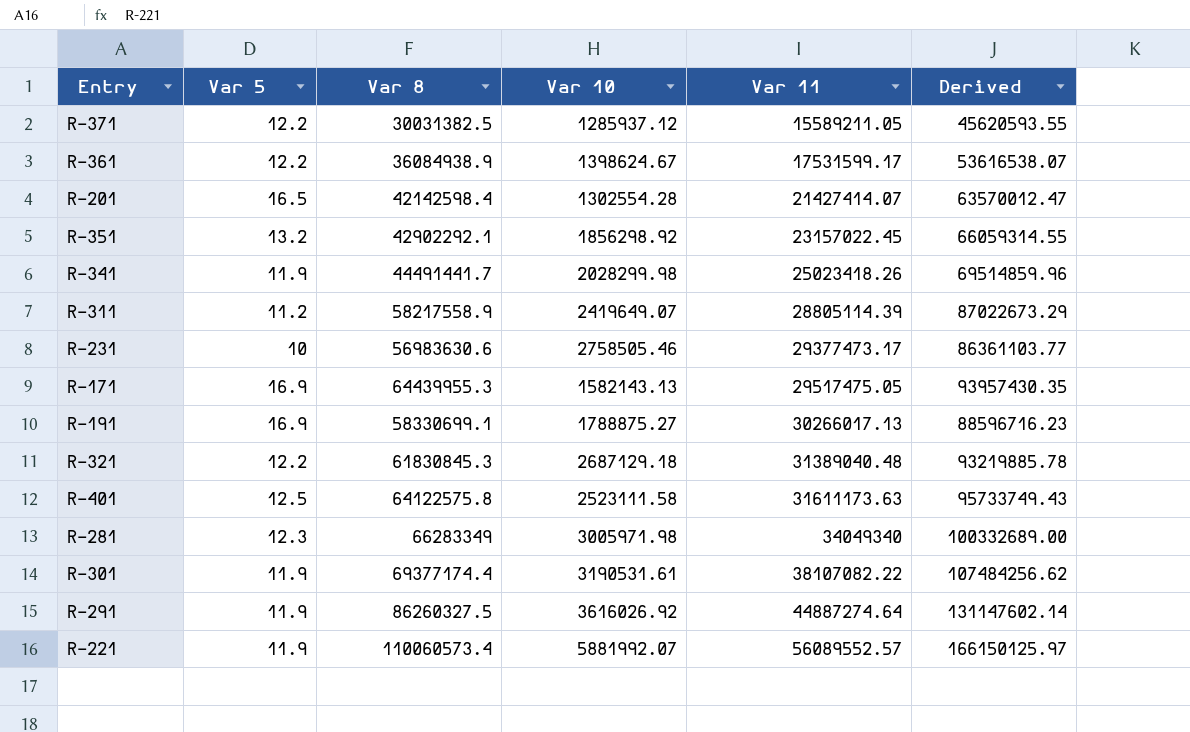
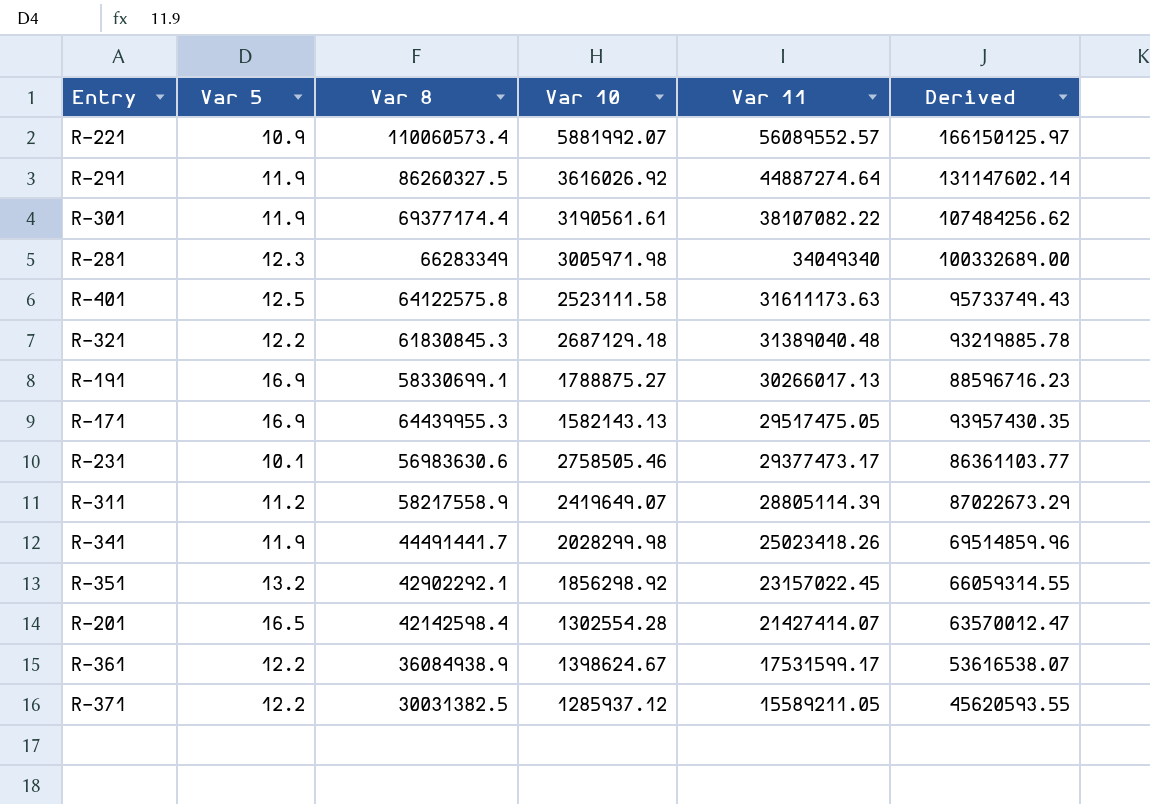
row order: Var 11 ascending -> Var 11 descending
R-221 | Var 5: 11.9 -> 10.9
R-301 | Var 10: 3190531.61 -> 3190561.61
R-231 | Var 5: 10 -> 10.1

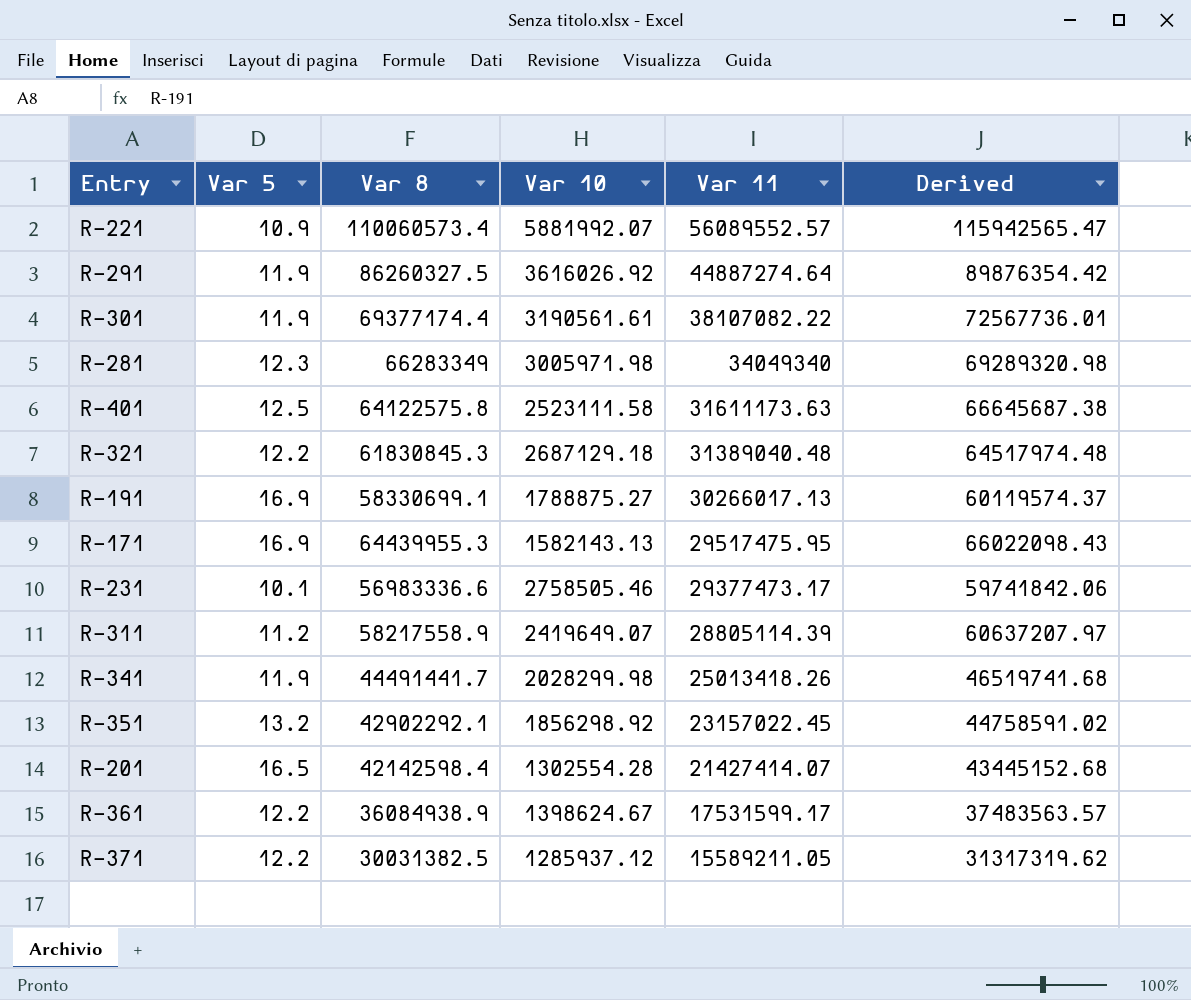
column Derived | formula: [Var 8] + [Var 11] -> [Var 8] + [Var 10]
R-171 | Var 11: 29517475.05 -> 29517475.95
R-231 | Var 8: 56983630.6 -> 56983336.6
R-341 | Var 11: 25023418.26 -> 25013418.26

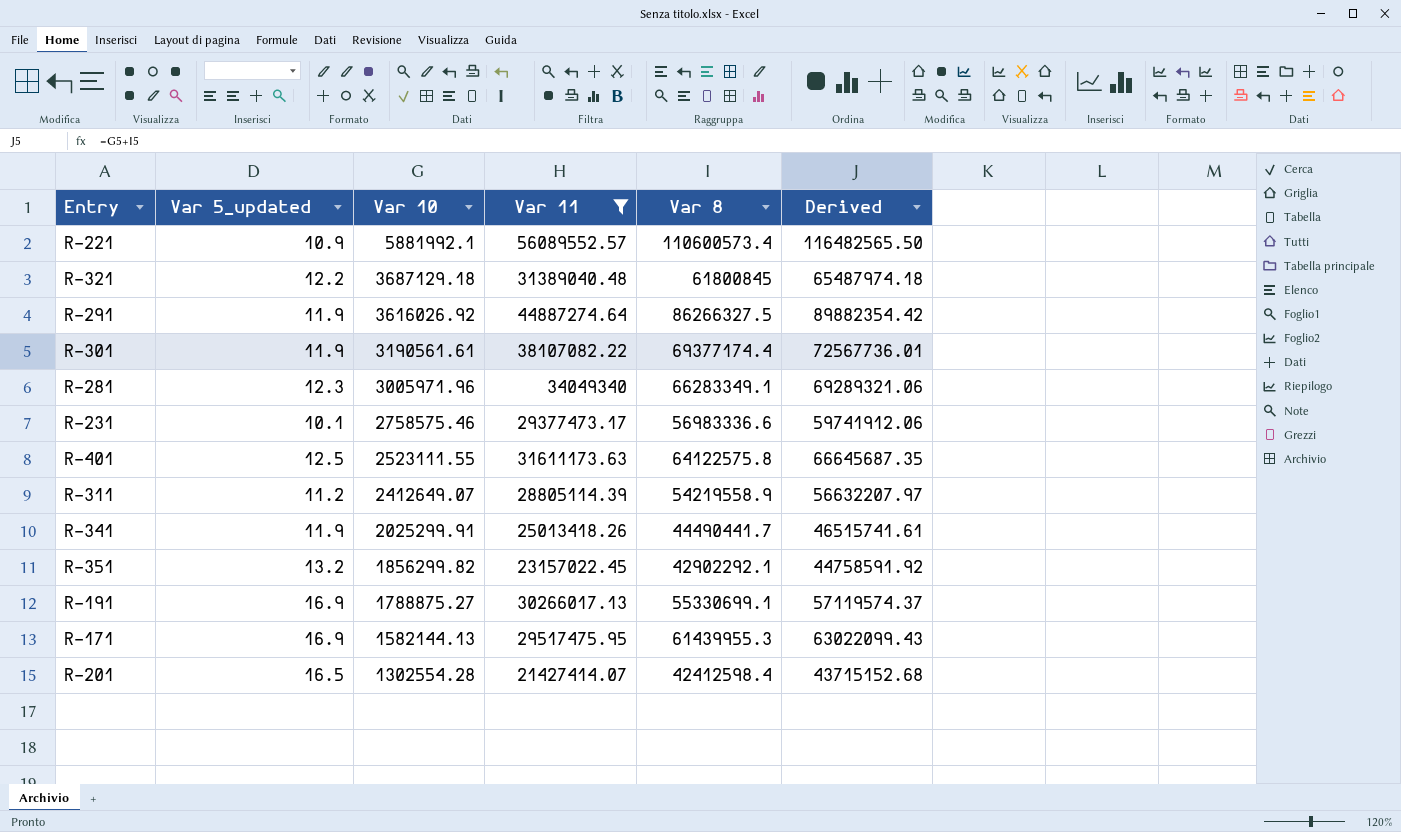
filter: none -> Var 11 >= 21427414.07
row order: Var 11 descending -> Var 10 descending
column name: Var 5 -> Var 5_updated
column Var 8 | position: 3 -> 5
R-221 | Var 10: 5881992.07 -> 5881992.1
R-221 | Var 8: 110060573.4 -> 110600573.4
R-221 | Derived: 115942565.47 -> 116482565.50
R-321 | Var 10: 2687129.18 -> 3687129.18
R-321 | Var 8: 61830845.3 -> 61800845
R-321 | Derived: 64517974.48 -> 65487974.18
R-291 | Var 8: 86260327.5 -> 86266327.5
R-291 | Derived: 89876354.42 -> 89882354.42
R-281 | Var 10: 3005971.98 -> 3005971.96
R-281 | Var 8: 66283349 -> 66283349.1
R-281 | Derived: 69289320.98 -> 69289321.06
R-231 | Var 10: 2758505.46 -> 2758575.46
R-231 | Derived: 59741842.06 -> 59741912.06
R-401 | Var 10: 2523111.58 -> 2523111.55
R-401 | Derived: 66645687.38 -> 66645687.35
R-311 | Var 10: 2419649.07 -> 2412649.07
R-311 | Var 8: 58217558.9 -> 54219558.9
R-311 | Derived: 60637207.97 -> 56632207.97
R-341 | Var 10: 2028299.98 -> 2025299.91
R-341 | Var 8: 44491441.7 -> 44490441.7
R-341 | Derived: 46519741.68 -> 46515741.61
R-351 | Var 10: 1856298.92 -> 1856299.82
R-351 | Derived: 44758591.02 -> 44758591.92
R-191 | Var 8: 58330699.1 -> 55330699.1
R-191 | Derived: 60119574.37 -> 57119574.37
R-171 | Var 10: 1582143.13 -> 1582144.13
R-171 | Var 8: 64439955.3 -> 61439955.3
R-171 | Derived: 66022098.43 -> 63022099.43
R-201 | Var 8: 42142598.4 -> 42412598.4
R-201 | Derived: 43445152.68 -> 43715152.68

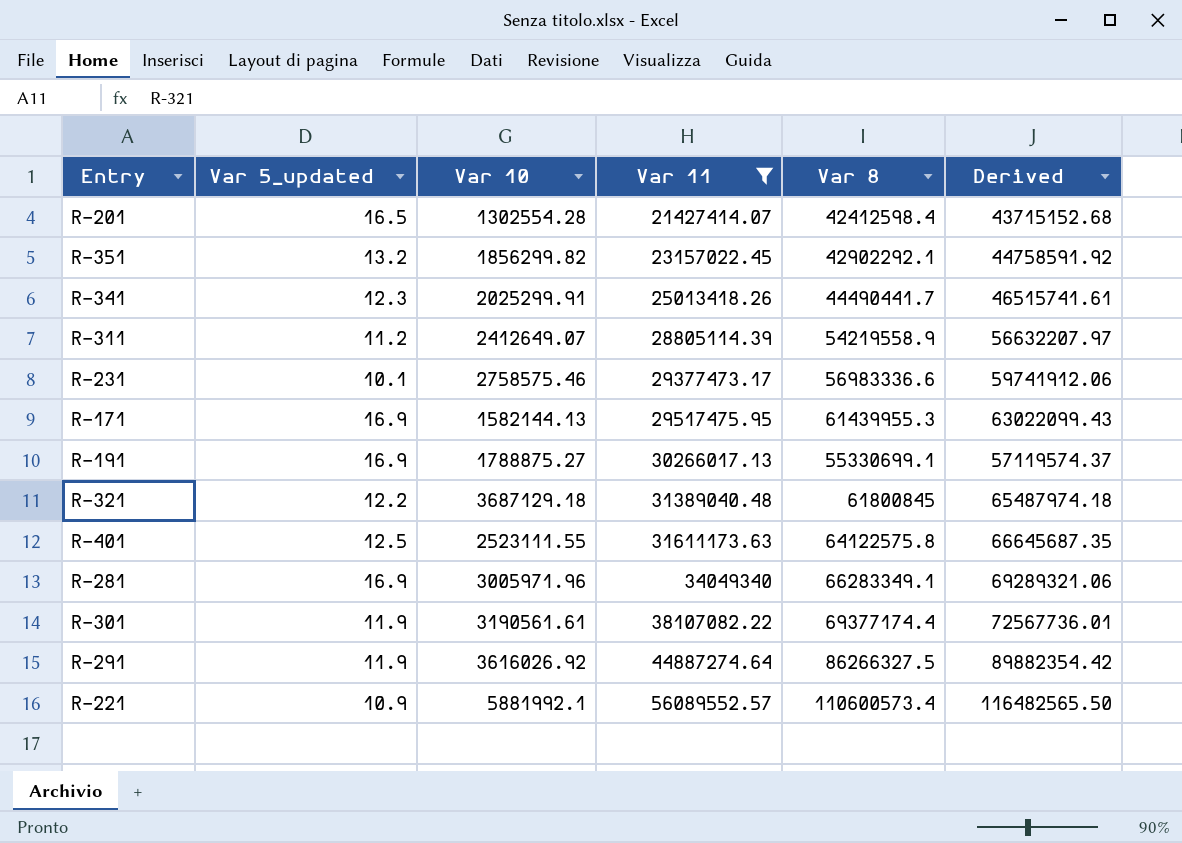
row order: Var 10 descending -> Var 11 ascending
R-341 | Var 5_updated: 11.9 -> 12.3
R-281 | Var 5_updated: 12.3 -> 16.9

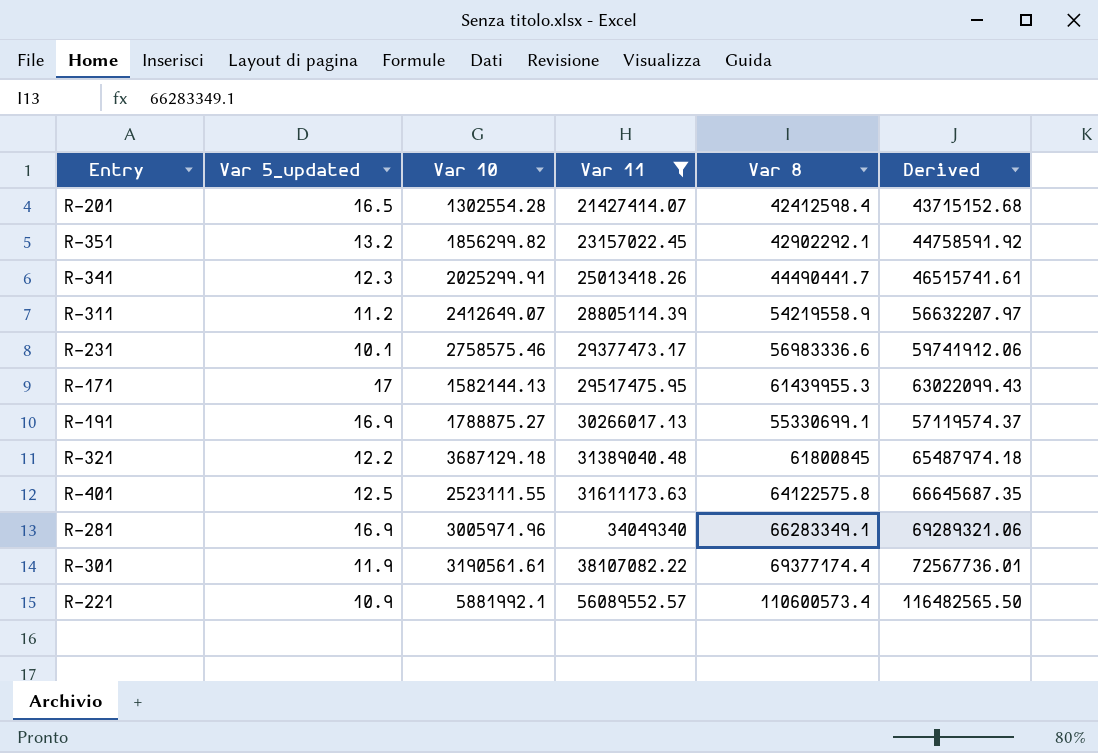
row R-291: 11.9 | 3616026.92 | 44887274.64 | 86266327.5 | 89882354.42 -> none
R-171 | Var 5_updated: 16.9 -> 17

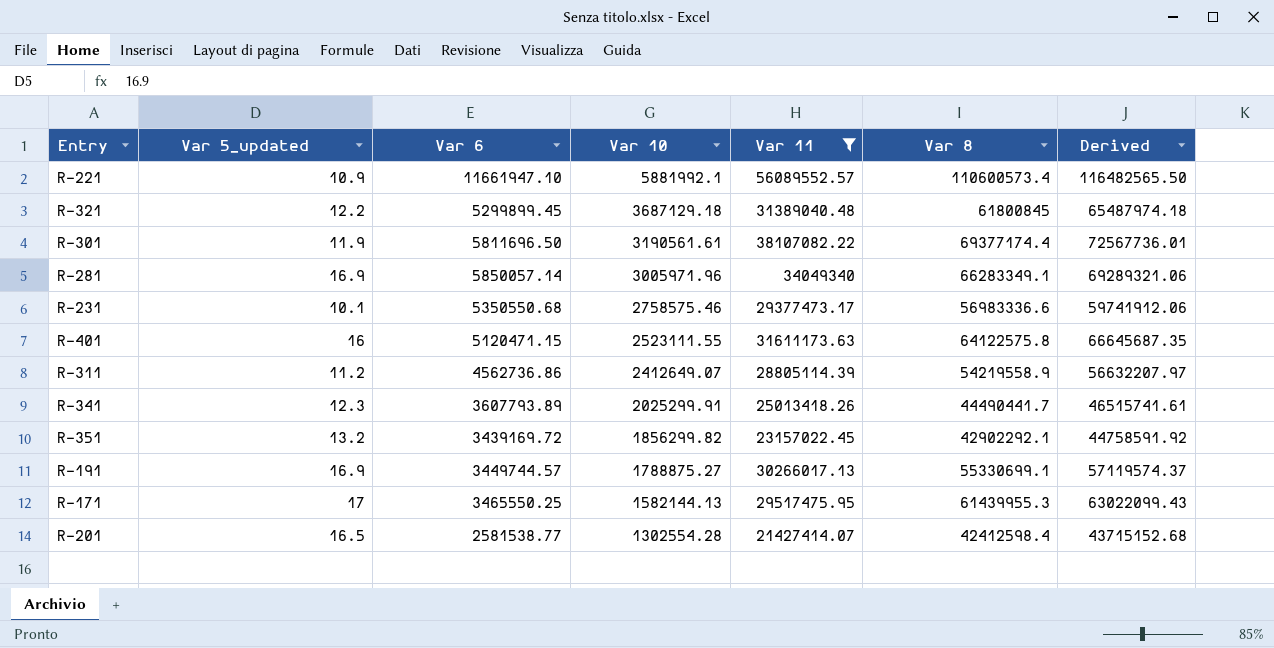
row order: Var 11 ascending -> Var 10 descending
column Var 6 | position: none -> 3
R-401 | Var 5_updated: 12.5 -> 16

